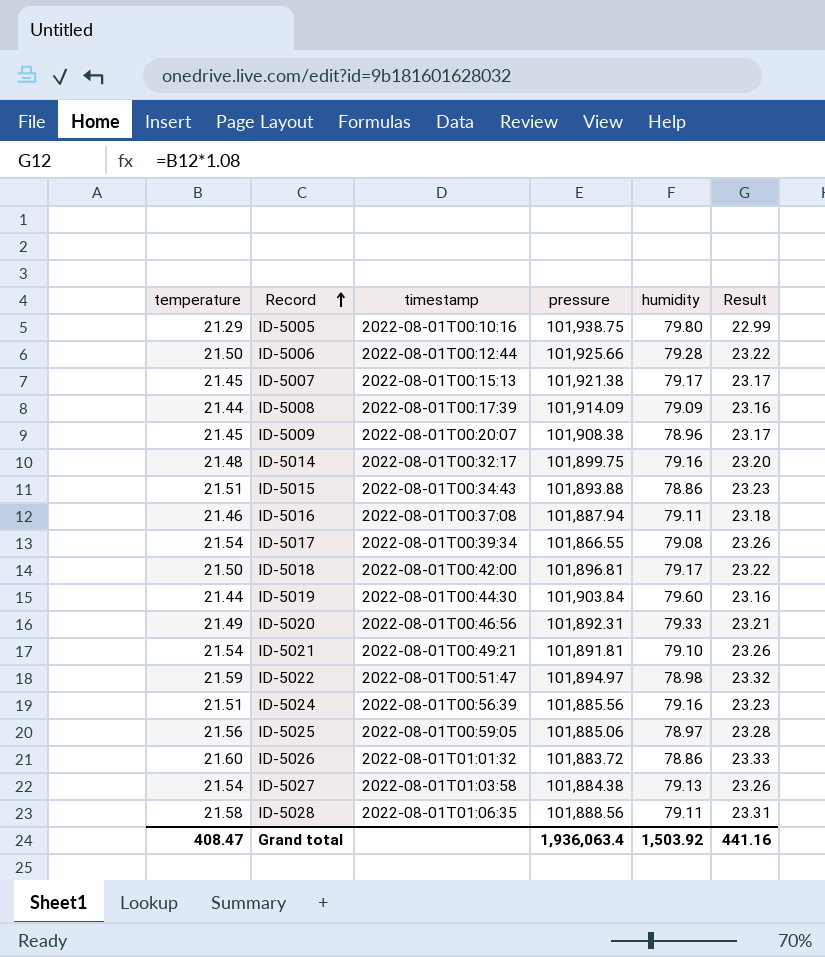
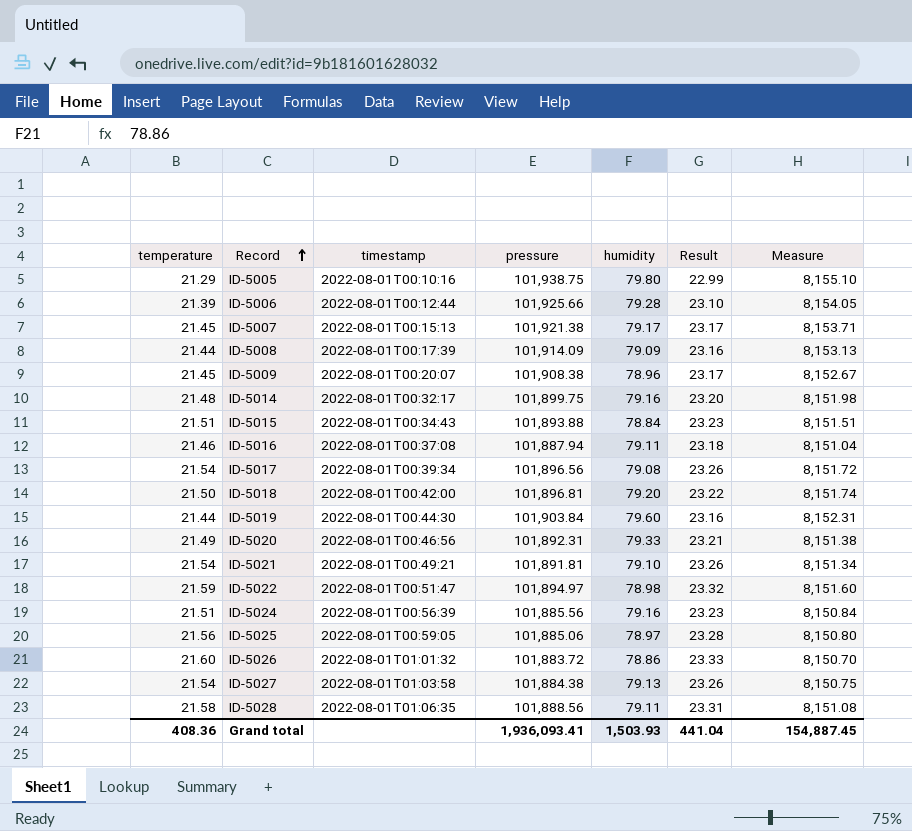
column Measure | formula: none -> [pressure] * 0.08
ID-5006 | temperature: 21.50 -> 21.39
ID-5006 | Result: 23.22 -> 23.10
ID-5015 | humidity: 78.86 -> 78.84
ID-5017 | pressure: 101,866.55 -> 101,896.56
ID-5018 | humidity: 79.17 -> 79.20
Grand total | temperature: 408.47 -> 408.36
Grand total | pressure: 1,936,063.4 -> 1,936,093.41
Grand total | humidity: 1,503.92 -> 1,503.93
Grand total | Result: 441.16 -> 441.04

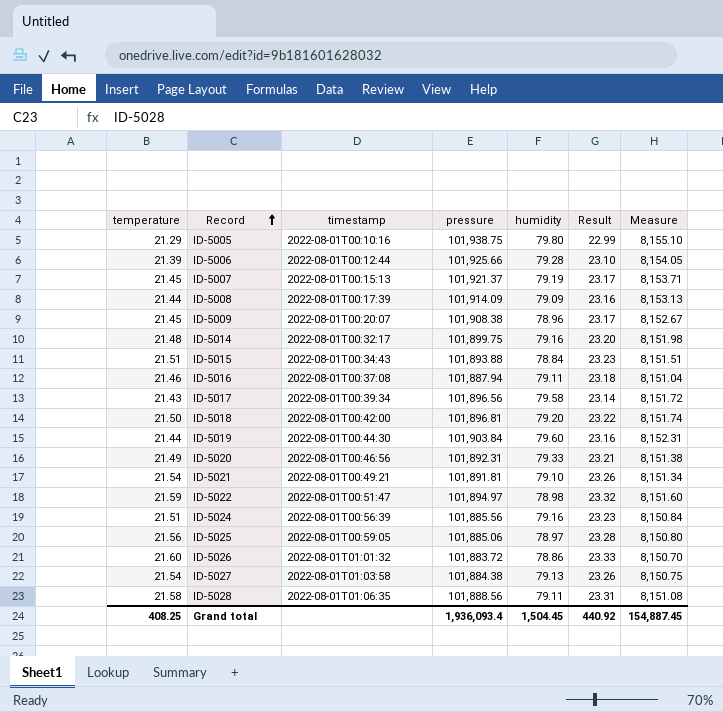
ID-5007 | pressure: 101,921.38 -> 101,921.37
ID-5007 | humidity: 79.17 -> 79.19
ID-5017 | temperature: 21.54 -> 21.43
ID-5017 | humidity: 79.08 -> 79.58
ID-5017 | Result: 23.26 -> 23.14
Grand total | temperature: 408.36 -> 408.25
Grand total | pressure: 1,936,093.41 -> 1,936,093.4
Grand total | humidity: 1,503.93 -> 1,504.45
Grand total | Result: 441.04 -> 440.92

